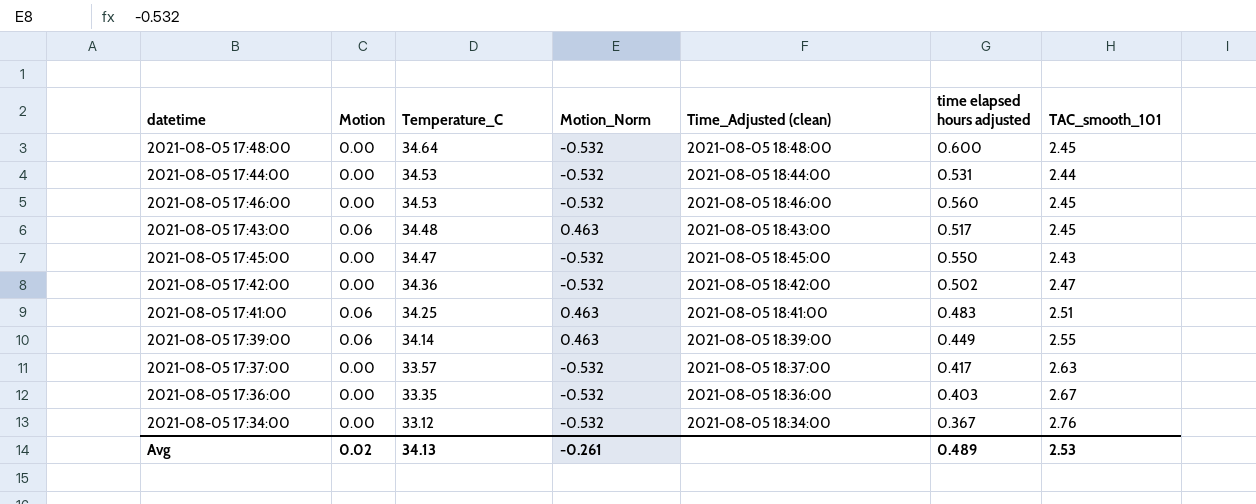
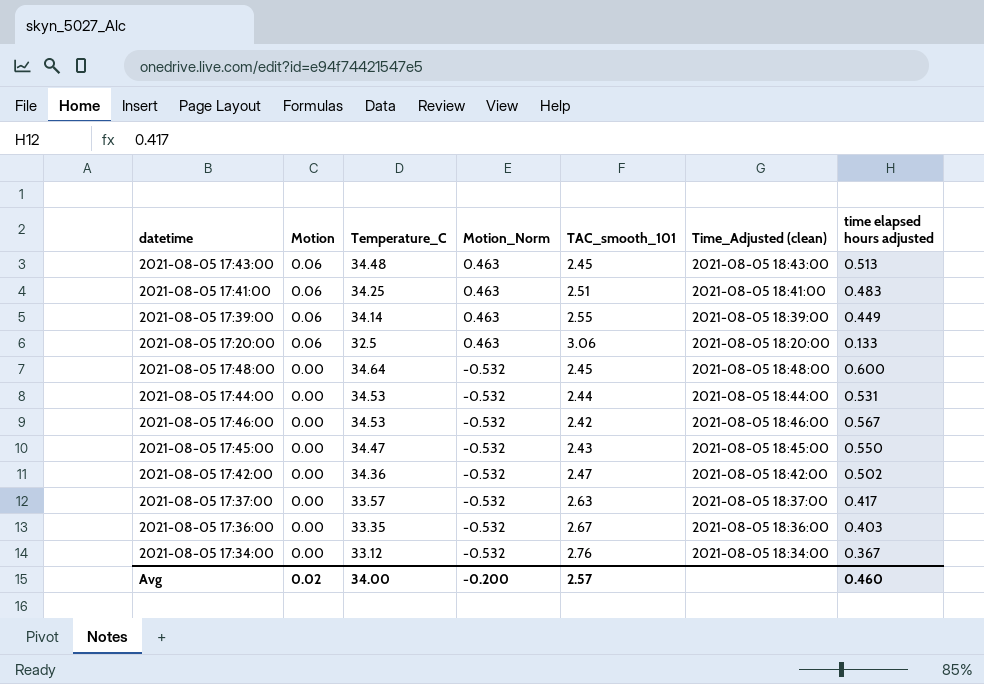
row order: Temperature_C descending -> Motion descending
column TAC_smooth_101 | position: 7 -> 5
2021-08-05 17:43:00 | time elapsed hours adjusted: 0.517 -> 0.513
row 2021-08-05 17:20:00: none -> 0.06 | 32.5 | 0.463 | 3.06 | 2021-08-05 18:20:00 | 0.133
2021-08-05 17:46:00 | TAC_smooth_101: 2.45 -> 2.42
2021-08-05 17:46:00 | time elapsed hours adjusted: 0.560 -> 0.567
Avg | Temperature_C: 34.13 -> 34.00
Avg | Motion_Norm: -0.261 -> -0.200
Avg | TAC_smooth_101: 2.53 -> 2.57
Avg | time elapsed hours adjusted: 0.489 -> 0.460

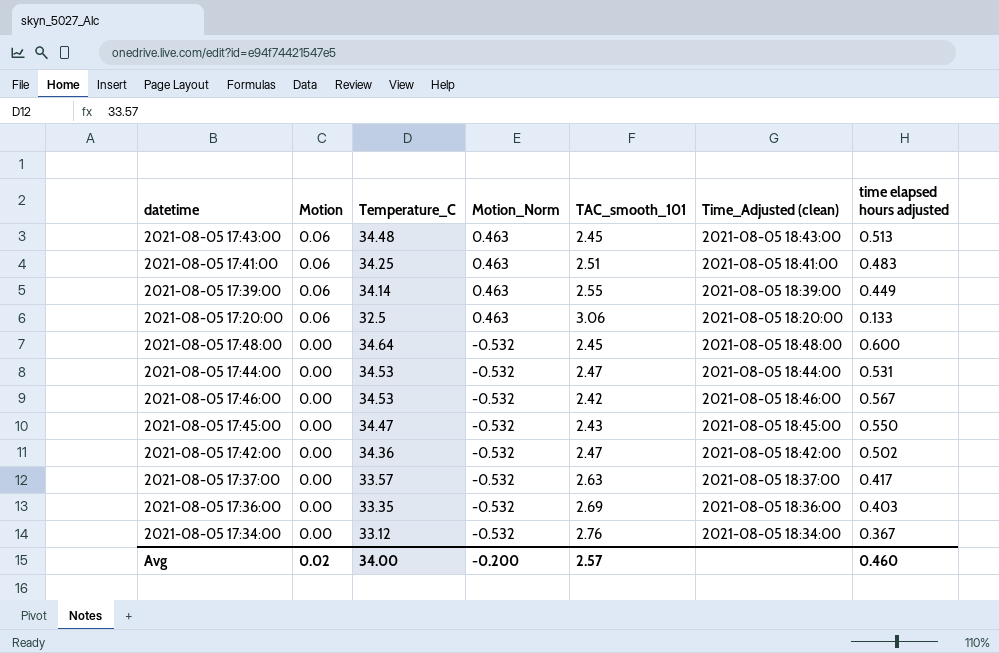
2021-08-05 17:44:00 | TAC_smooth_101: 2.44 -> 2.47
2021-08-05 17:36:00 | TAC_smooth_101: 2.67 -> 2.69

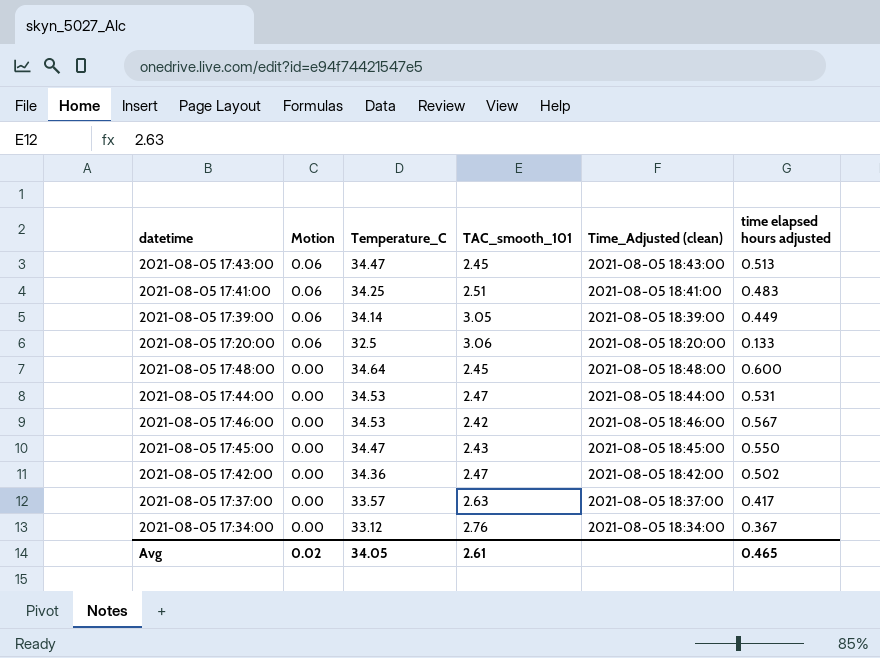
column Motion_Norm | position: 4 -> none
row 2021-08-05 17:36:00: 0.00 | 33.35 | -0.532 | 2.69 | 2021-08-05 18:36:00 | 0.403 -> none
2021-08-05 17:43:00 | Temperature_C: 34.48 -> 34.47
2021-08-05 17:39:00 | TAC_smooth_101: 2.55 -> 3.05
Avg | Temperature_C: 34.00 -> 34.05
Avg | TAC_smooth_101: 2.57 -> 2.61
Avg | time elapsed hours adjusted: 0.460 -> 0.465

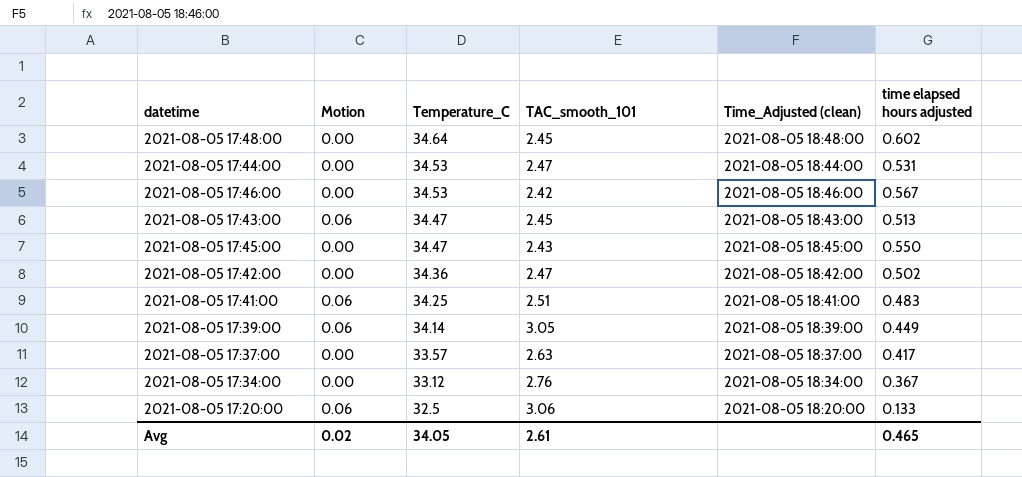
row order: Motion descending -> Temperature_C descending
2021-08-05 17:48:00 | time elapsed hours adjusted: 0.600 -> 0.602

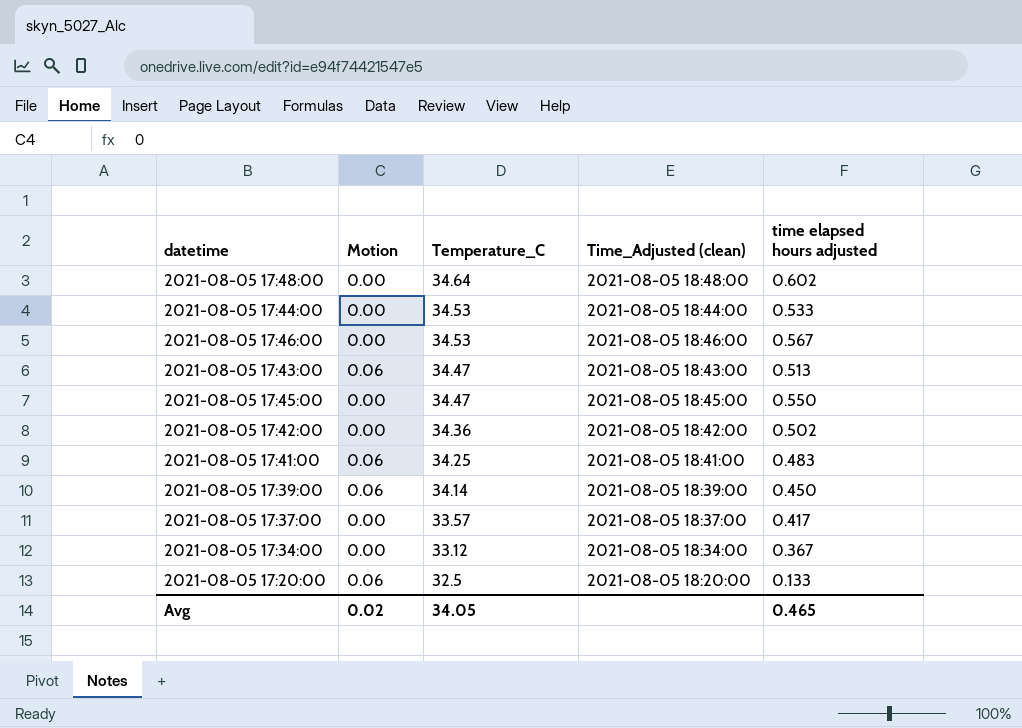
column TAC_smooth_101 | position: 4 -> none
2021-08-05 17:44:00 | time elapsed hours adjusted: 0.531 -> 0.533
2021-08-05 17:39:00 | time elapsed hours adjusted: 0.449 -> 0.450

